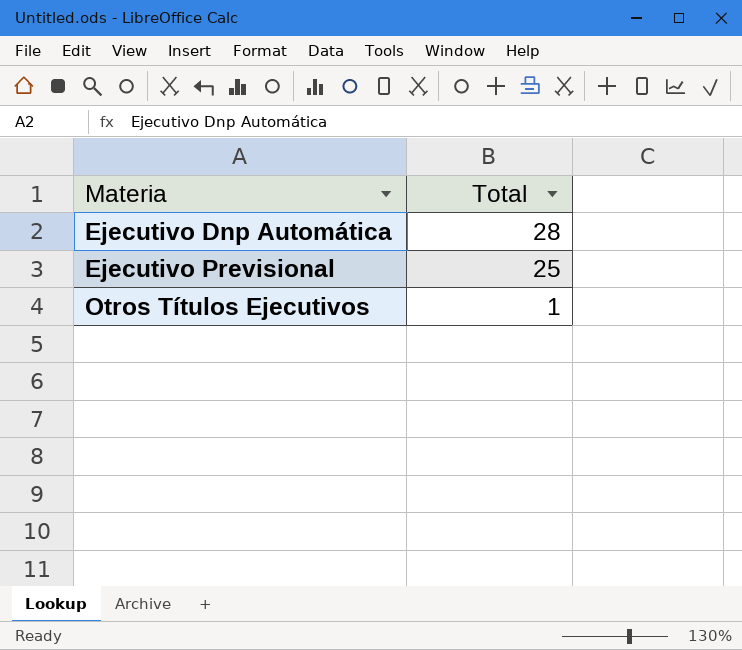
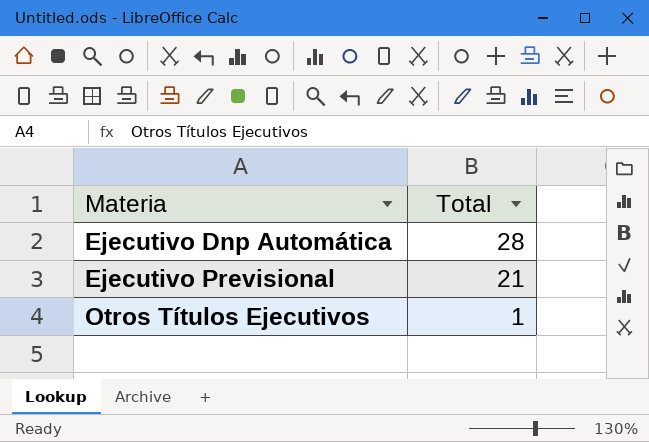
Ejecutivo Previsional | Total: 25 -> 21

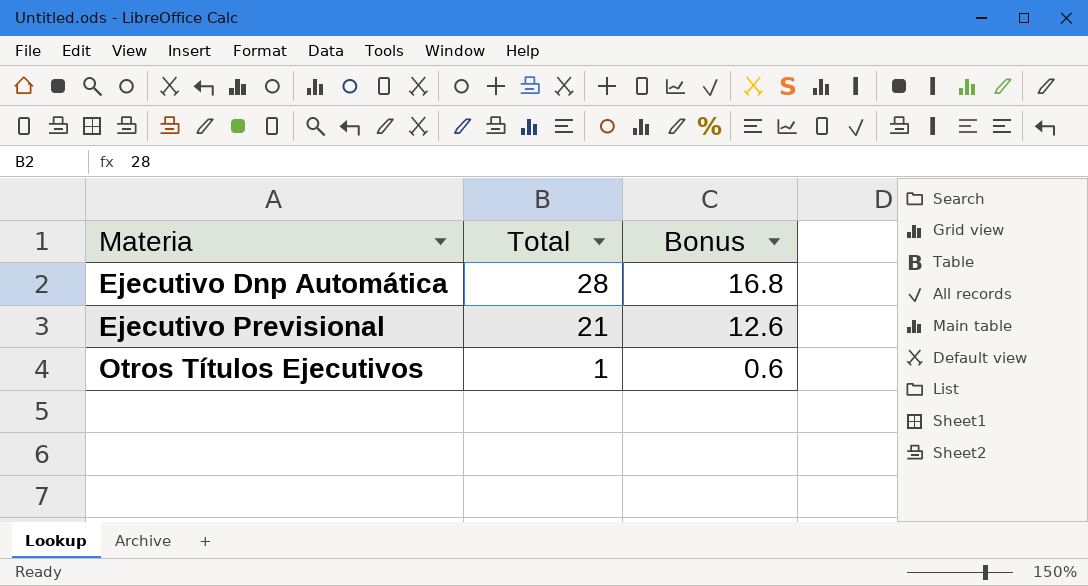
column Bonus | formula: none -> [Total] * 0.6

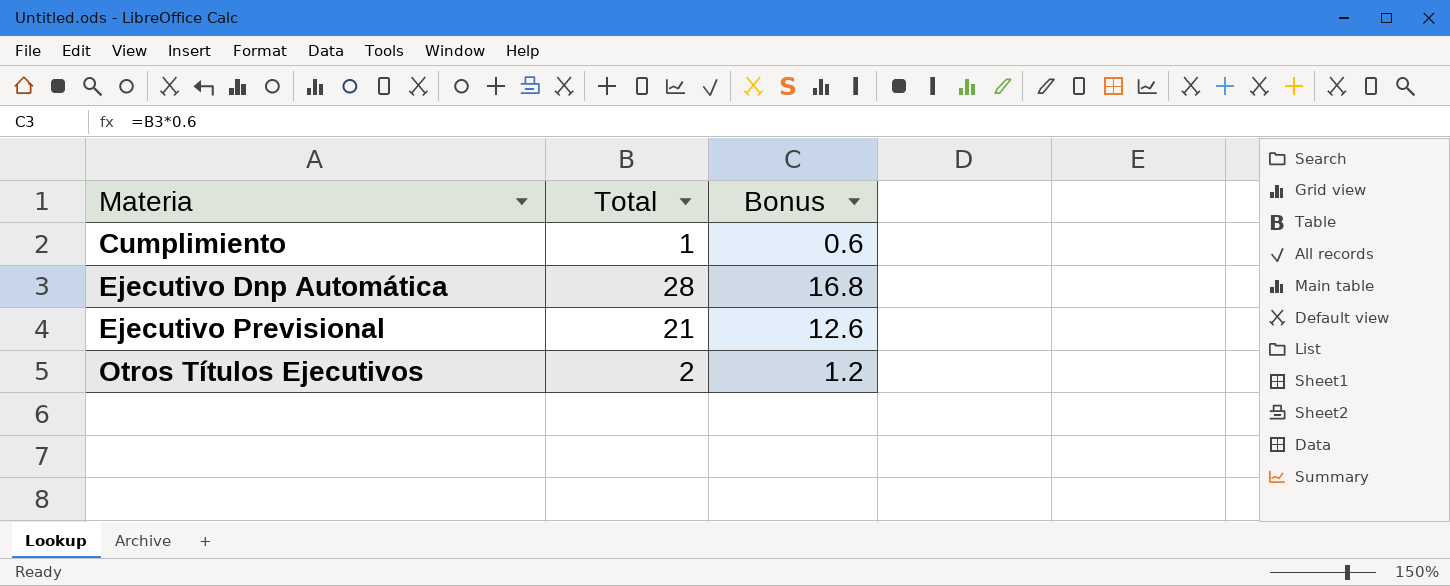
row Cumplimiento: none -> 1 | 0.6
Otros Títulos Ejecutivos | Total: 1 -> 2
Otros Títulos Ejecutivos | Bonus: 0.6 -> 1.2

